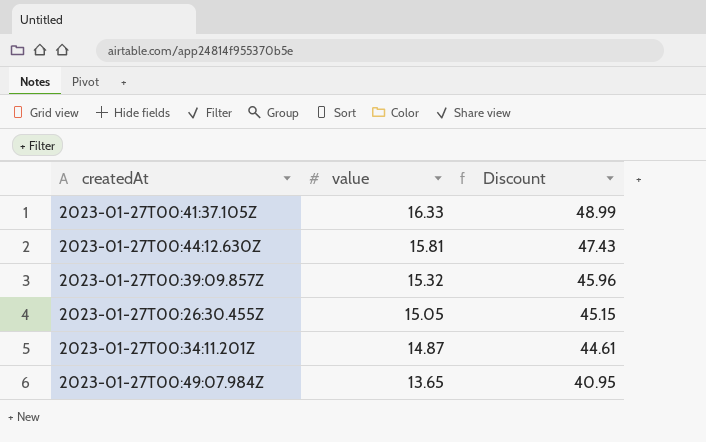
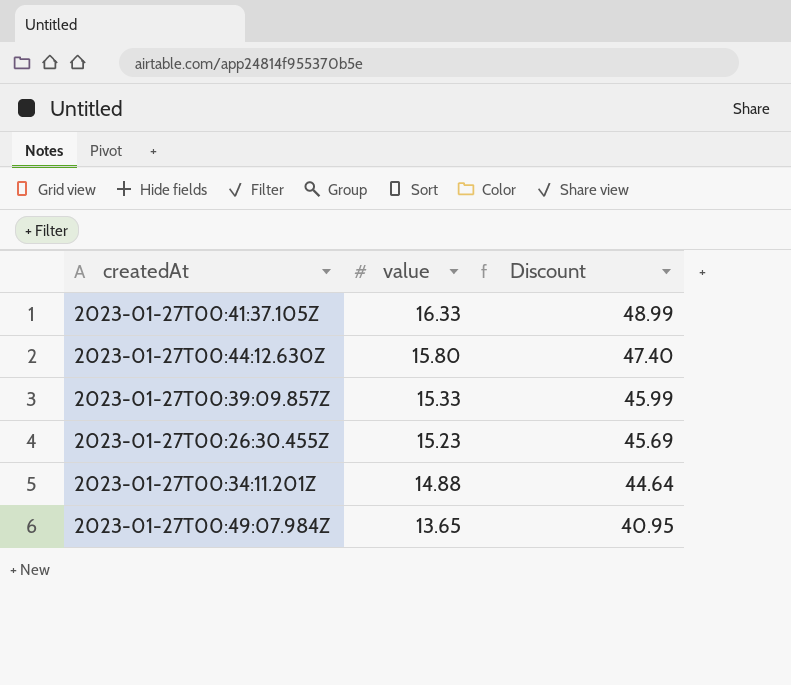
2023-01-27T00:44:12.630Z | value: 15.81 -> 15.80
2023-01-27T00:44:12.630Z | Discount: 47.43 -> 47.40
2023-01-27T00:39:09.857Z | value: 15.32 -> 15.33
2023-01-27T00:39:09.857Z | Discount: 45.96 -> 45.99
2023-01-27T00:26:30.455Z | value: 15.05 -> 15.23
2023-01-27T00:26:30.455Z | Discount: 45.15 -> 45.69
2023-01-27T00:34:11.201Z | value: 14.87 -> 14.88
2023-01-27T00:34:11.201Z | Discount: 44.61 -> 44.64

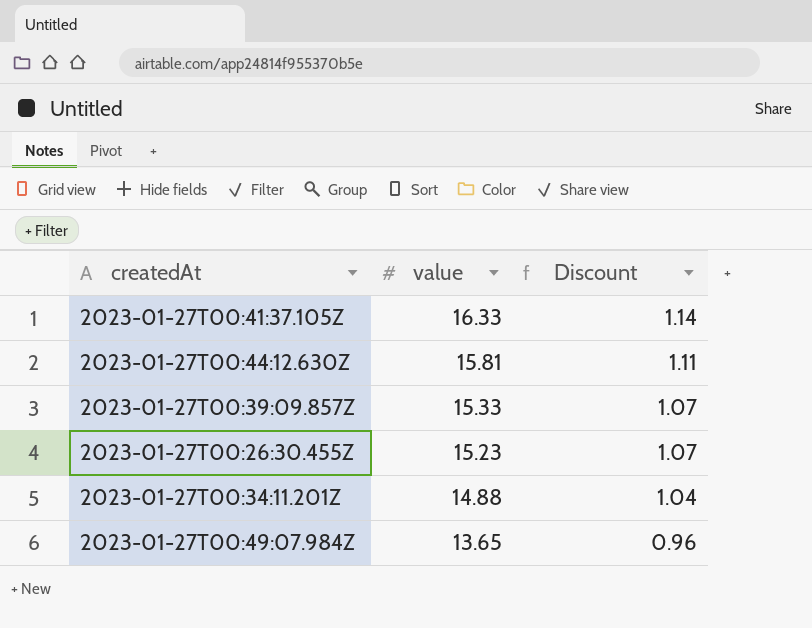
column Discount | formula: [value] * 3 -> [value] * 0.07
2023-01-27T00:44:12.630Z | value: 15.80 -> 15.81

